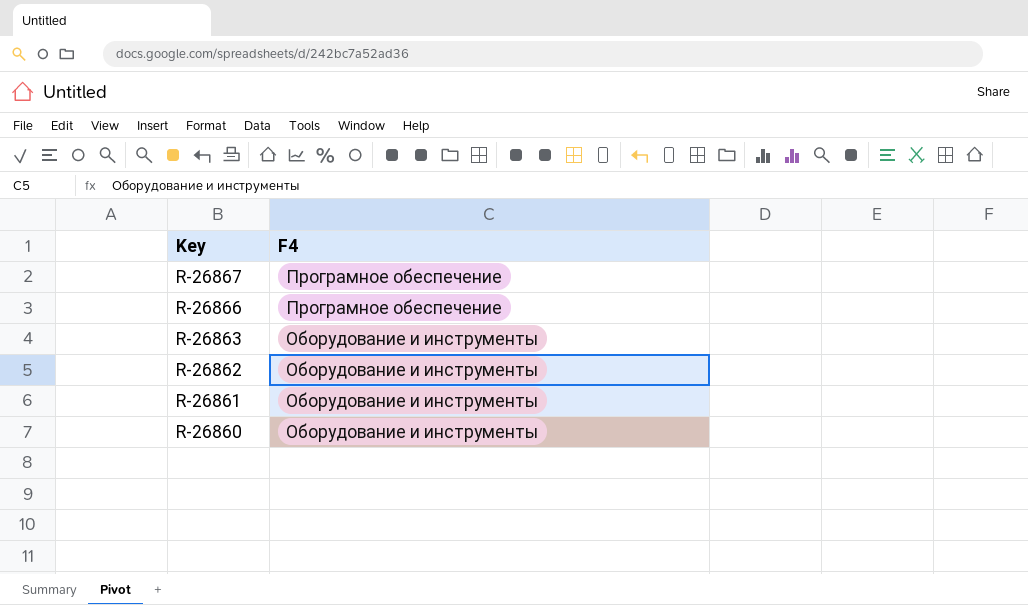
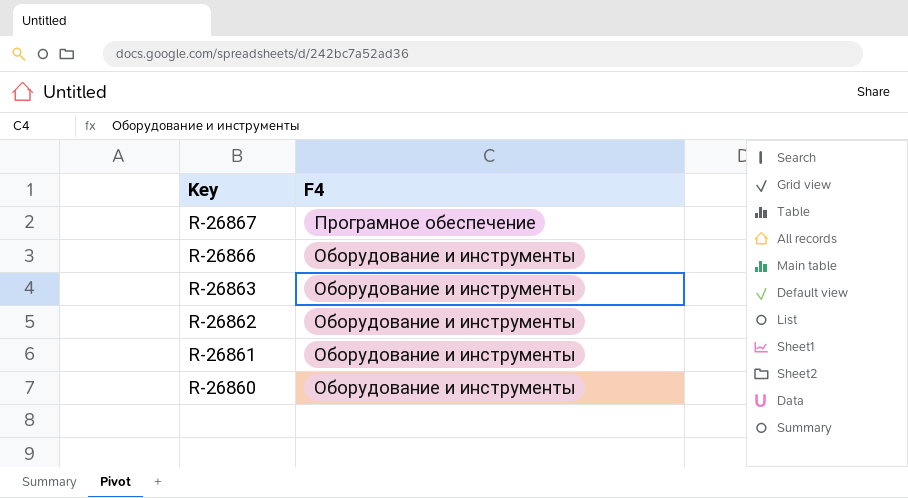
R-26866 | F4: Програмное обеспечение -> Оборудование и инструменты

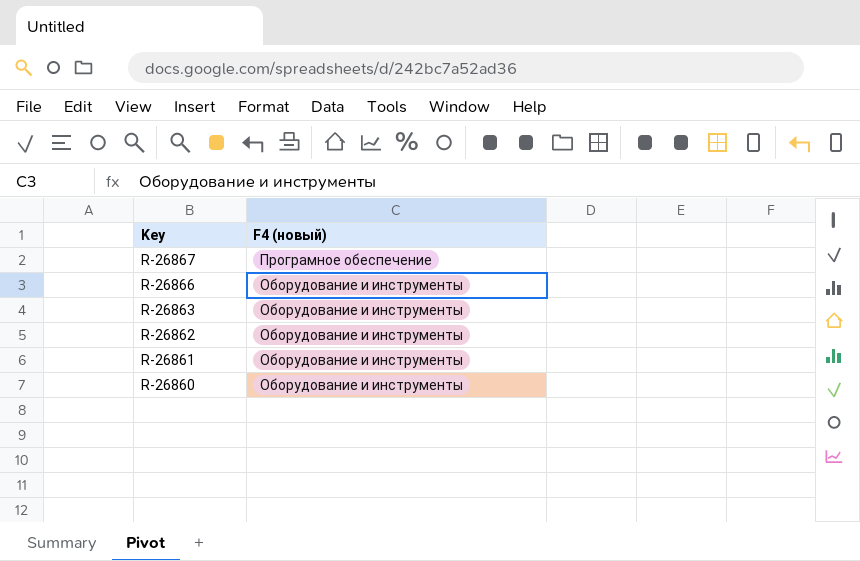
column name: F4 -> F4 (новый)

